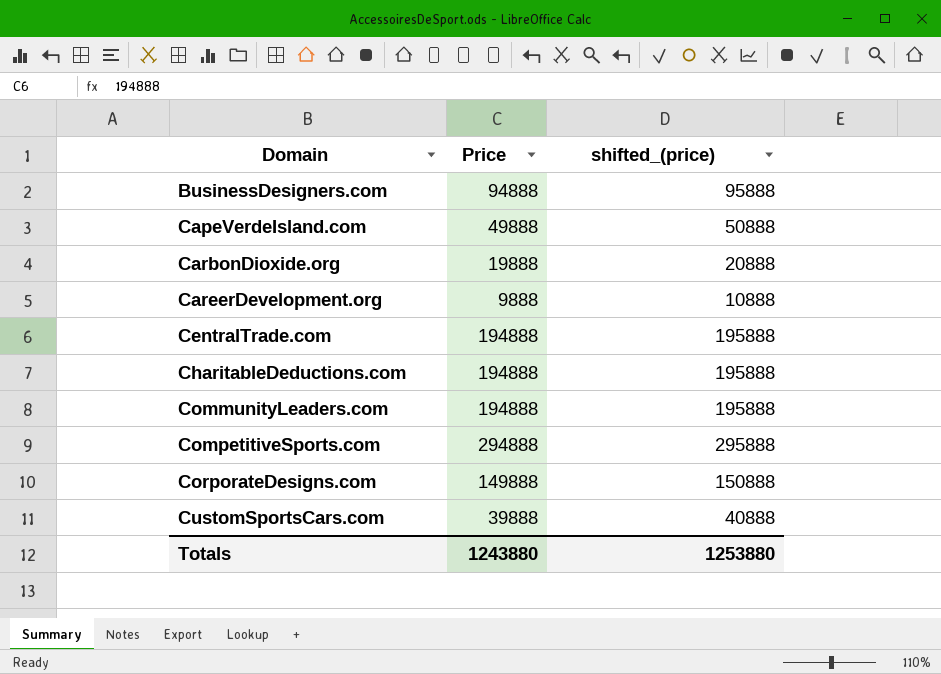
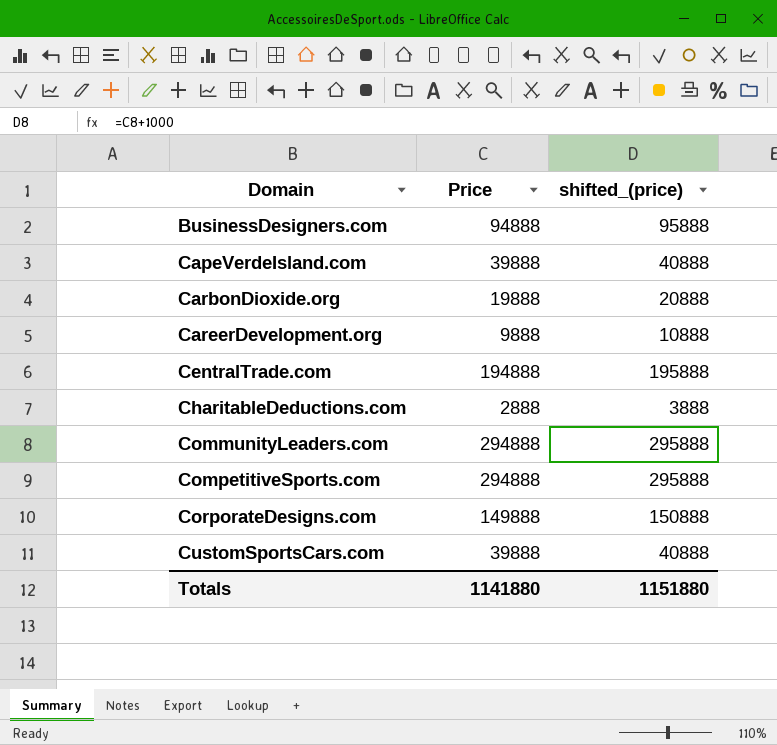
CapeVerdeIsland.com | Price: 49888 -> 39888
CapeVerdeIsland.com | shifted_(price): 50888 -> 40888
CharitableDeductions.com | Price: 194888 -> 2888
CharitableDeductions.com | shifted_(price): 195888 -> 3888
CommunityLeaders.com | Price: 194888 -> 294888
CommunityLeaders.com | shifted_(price): 195888 -> 295888
Totals | Price: 1243880 -> 1141880
Totals | shifted_(price): 1253880 -> 1151880

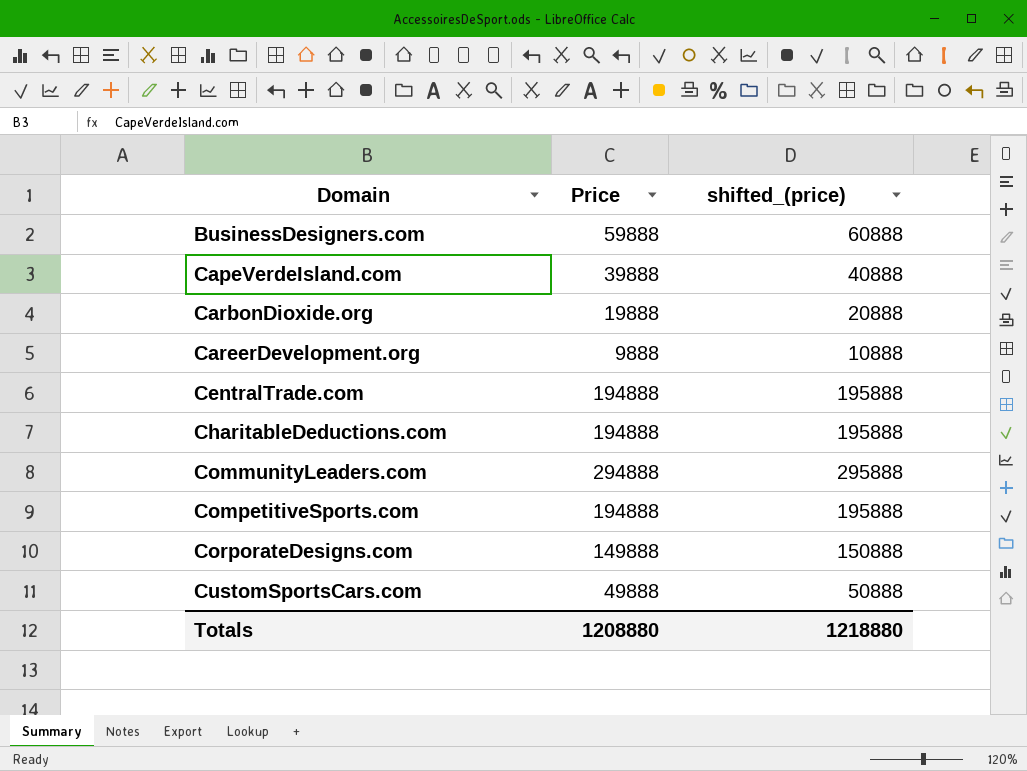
BusinessDesigners.com | Price: 94888 -> 59888
BusinessDesigners.com | shifted_(price): 95888 -> 60888
CharitableDeductions.com | Price: 2888 -> 194888
CharitableDeductions.com | shifted_(price): 3888 -> 195888
CompetitiveSports.com | Price: 294888 -> 194888
CompetitiveSports.com | shifted_(price): 295888 -> 195888
CustomSportsCars.com | Price: 39888 -> 49888
CustomSportsCars.com | shifted_(price): 40888 -> 50888
Totals | Price: 1141880 -> 1208880
Totals | shifted_(price): 1151880 -> 1218880

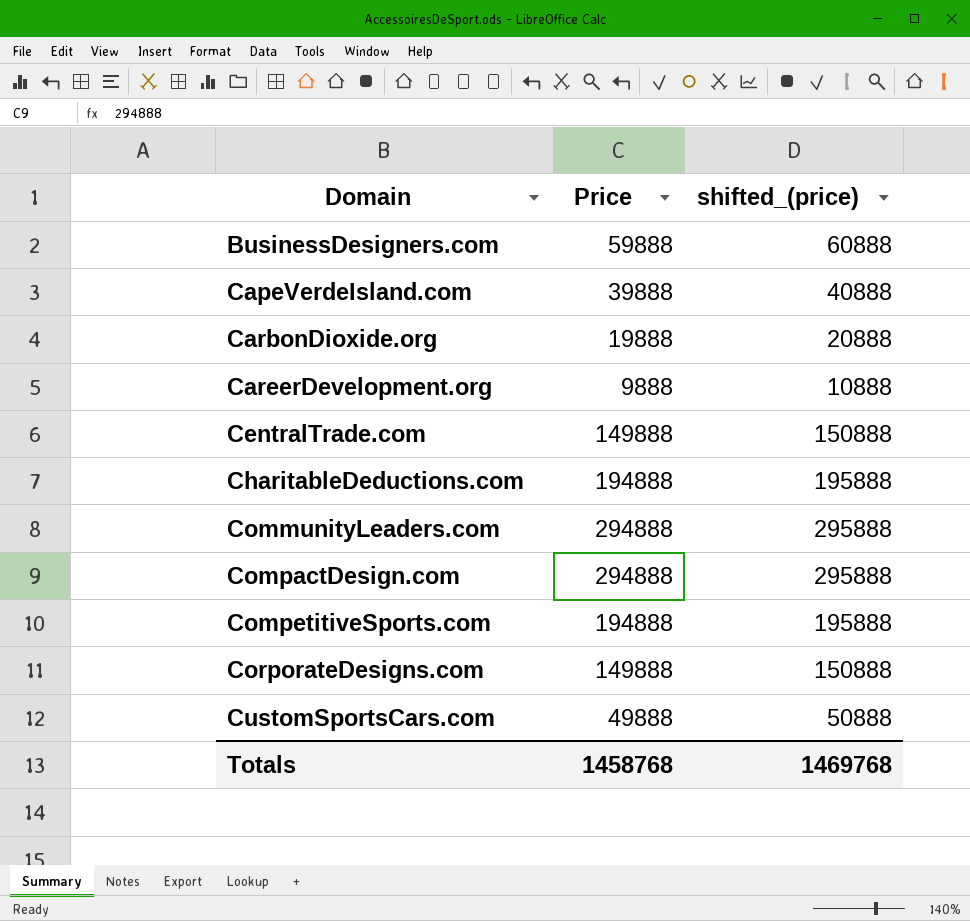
CentralTrade.com | Price: 194888 -> 149888
CentralTrade.com | shifted_(price): 195888 -> 150888
row CompactDesign.com: none -> 294888 | 295888
Totals | Price: 1208880 -> 1458768
Totals | shifted_(price): 1218880 -> 1469768

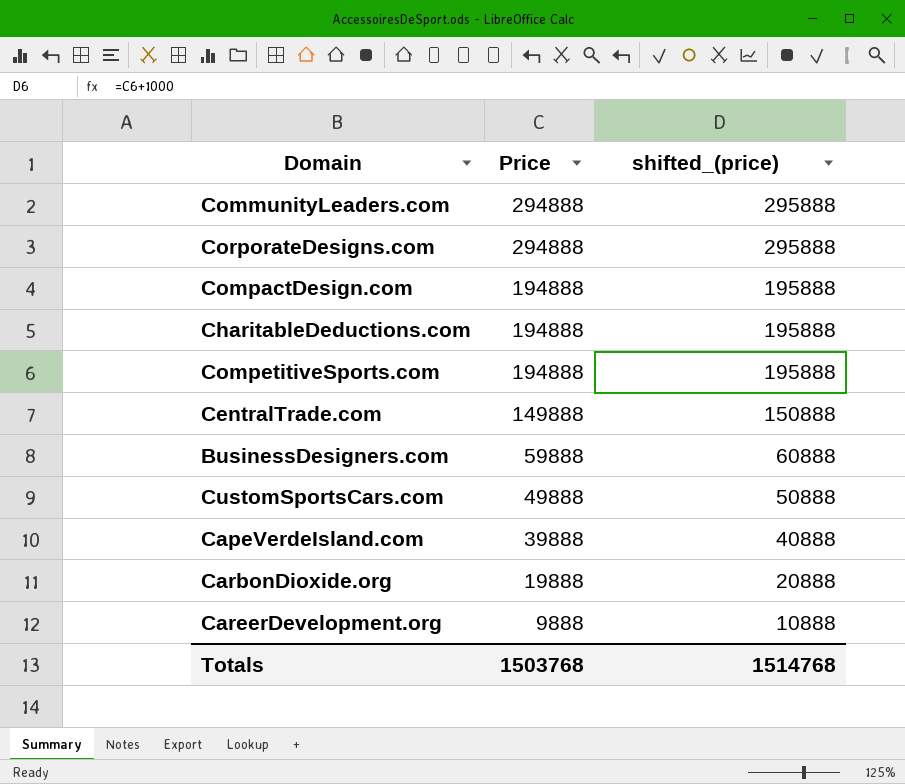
row order: Domain ascending -> Price descending
CorporateDesigns.com | Price: 149888 -> 294888
CorporateDesigns.com | shifted_(price): 150888 -> 295888
CompactDesign.com | Price: 294888 -> 194888
CompactDesign.com | shifted_(price): 295888 -> 195888
Totals | Price: 1458768 -> 1503768
Totals | shifted_(price): 1469768 -> 1514768

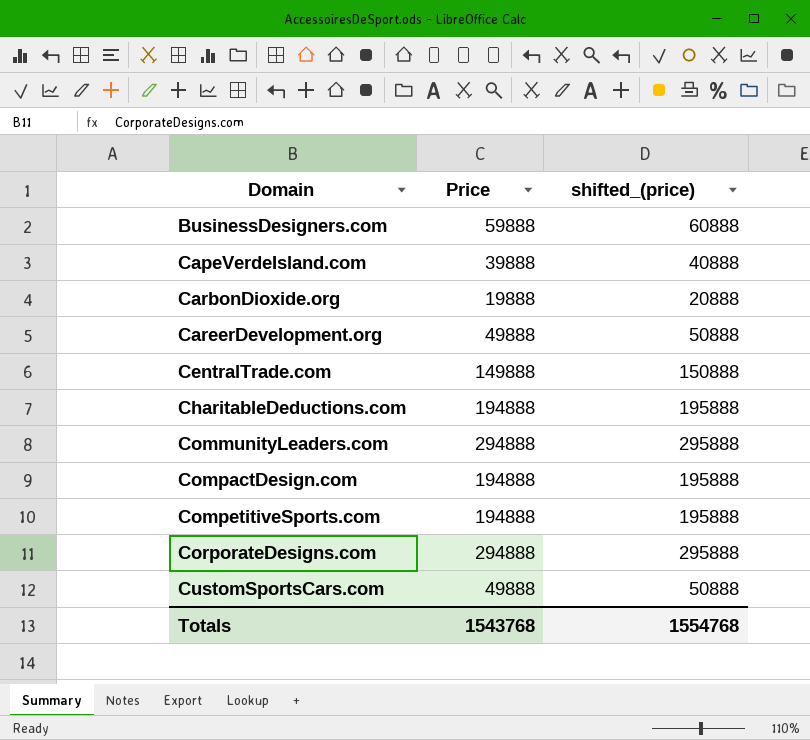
row order: Price descending -> Domain ascending
CareerDevelopment.org | Price: 9888 -> 49888
CareerDevelopment.org | shifted_(price): 10888 -> 50888
Totals | Price: 1503768 -> 1543768
Totals | shifted_(price): 1514768 -> 1554768

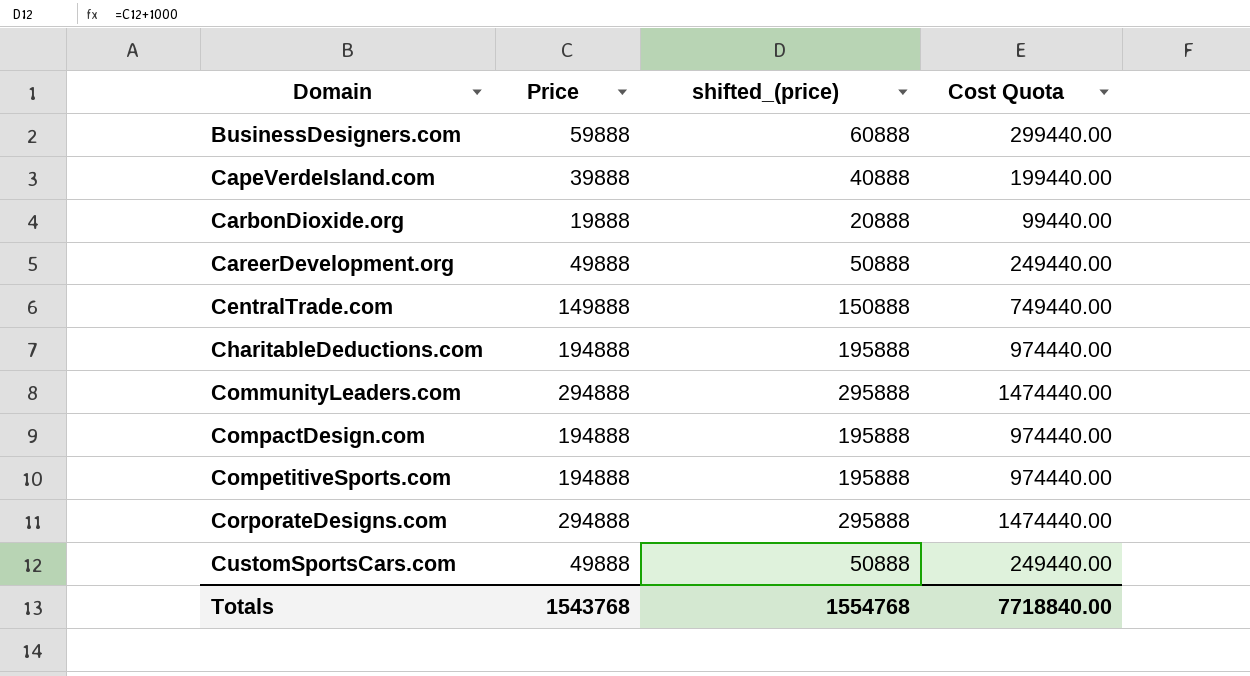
column Cost Quota | formula: none -> [Price] * 5

